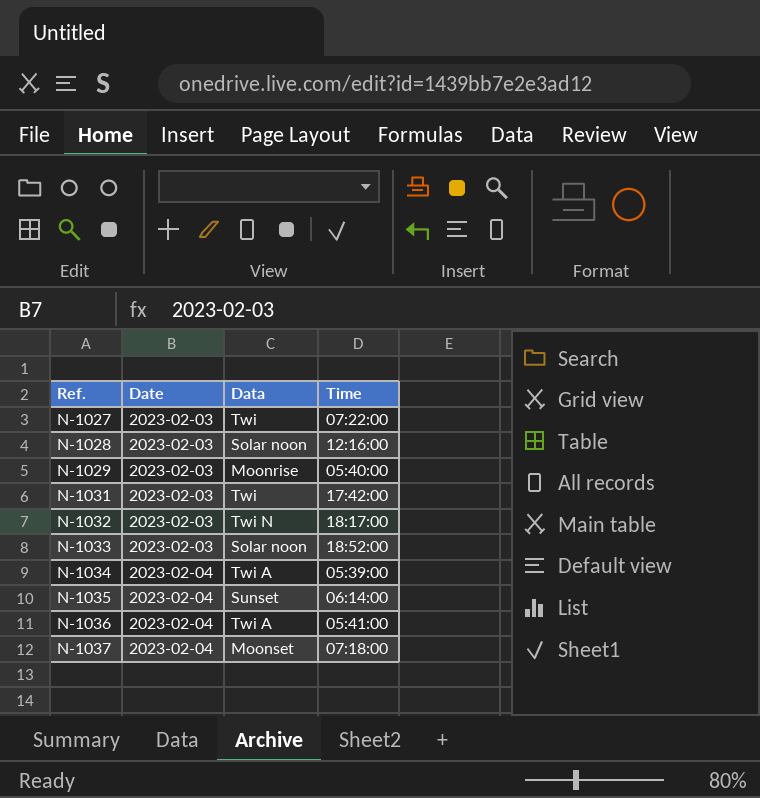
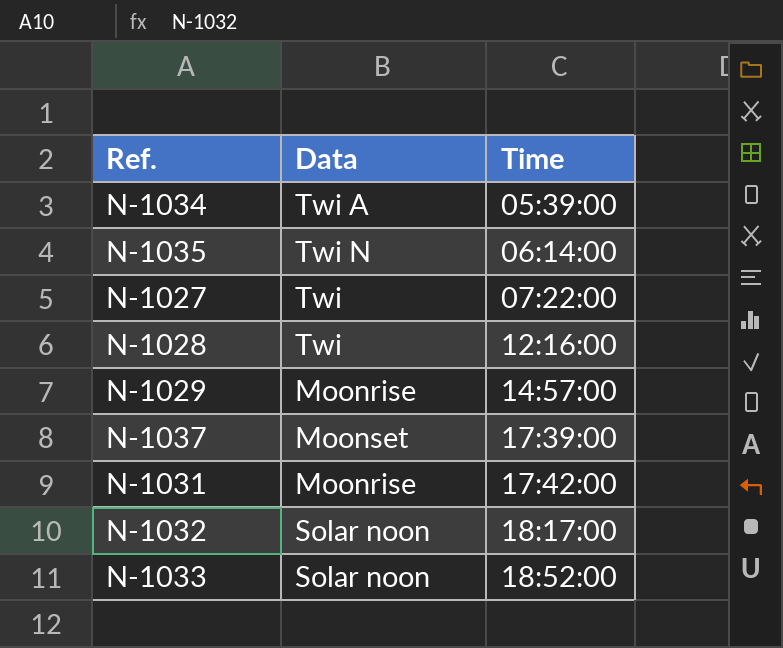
row order: Ref. ascending -> Time ascending
column Date | position: 2 -> none
row N-1036: 2023-02-04 | Twi A | 05:41:00 -> none
N-1035 | Data: Sunset -> Twi N
N-1028 | Data: Solar noon -> Twi
N-1029 | Time: 05:40:00 -> 14:57:00
N-1037 | Time: 07:18:00 -> 17:39:00
N-1031 | Data: Twi -> Moonrise
N-1032 | Data: Twi N -> Solar noon

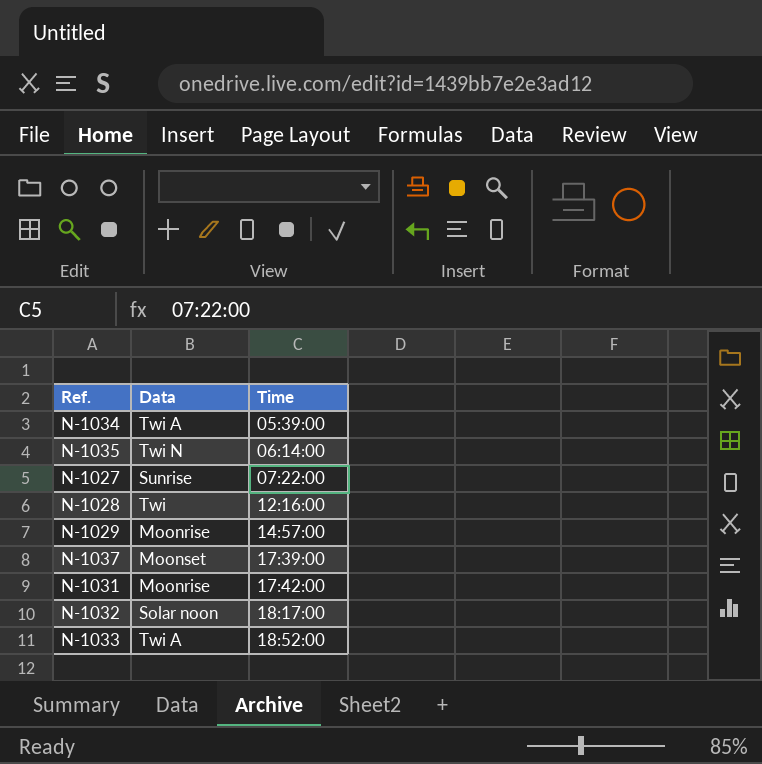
N-1027 | Data: Twi -> Sunrise
N-1033 | Data: Solar noon -> Twi A

